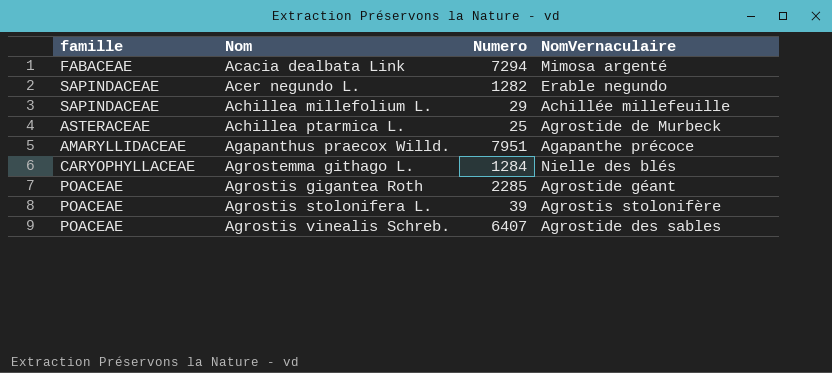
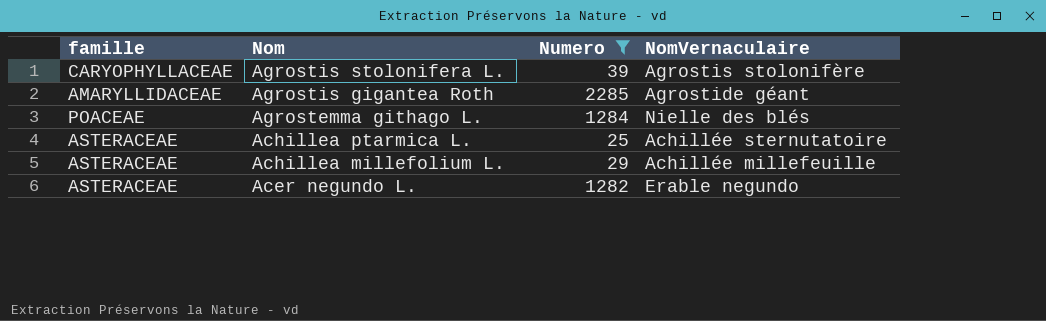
filter: none -> Numero <= 2285
row order: Nom ascending -> Nom descending
Agrostis stolonifera L. | famille: POACEAE -> CARYOPHYLLACEAE
Agrostis gigantea Roth | famille: POACEAE -> AMARYLLIDACEAE
Agrostemma githago L. | famille: CARYOPHYLLACEAE -> POACEAE
Achillea ptarmica L. | NomVernaculaire: Agrostide de Murbeck -> Achillée sternutatoire
Achillea millefolium L. | famille: SAPINDACEAE -> ASTERACEAE
Acer negundo L. | famille: SAPINDACEAE -> ASTERACEAE

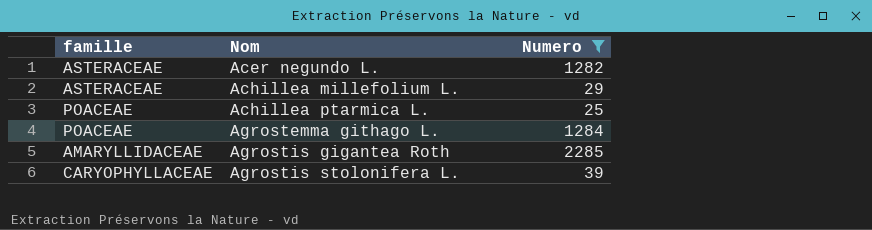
row order: Nom descending -> Nom ascending
column NomVernaculaire | position: 4 -> none
Achillea ptarmica L. | famille: ASTERACEAE -> POACEAE

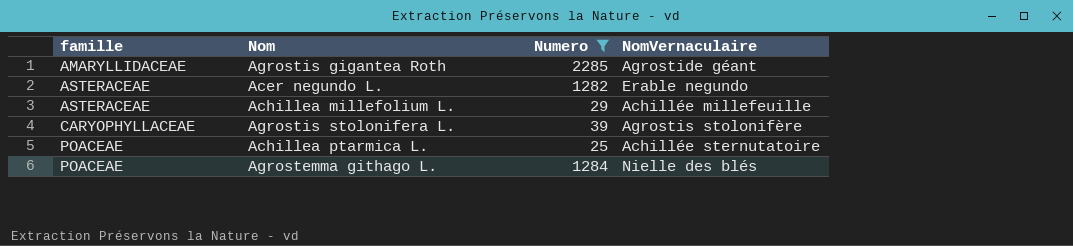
row order: Nom ascending -> famille ascending
column NomVernaculaire | position: none -> 4

